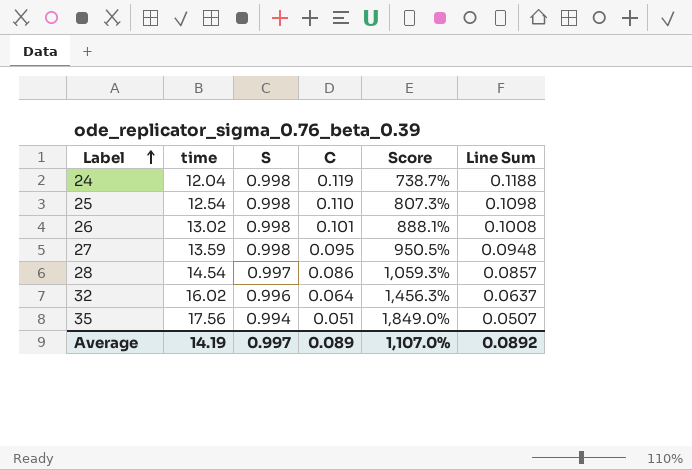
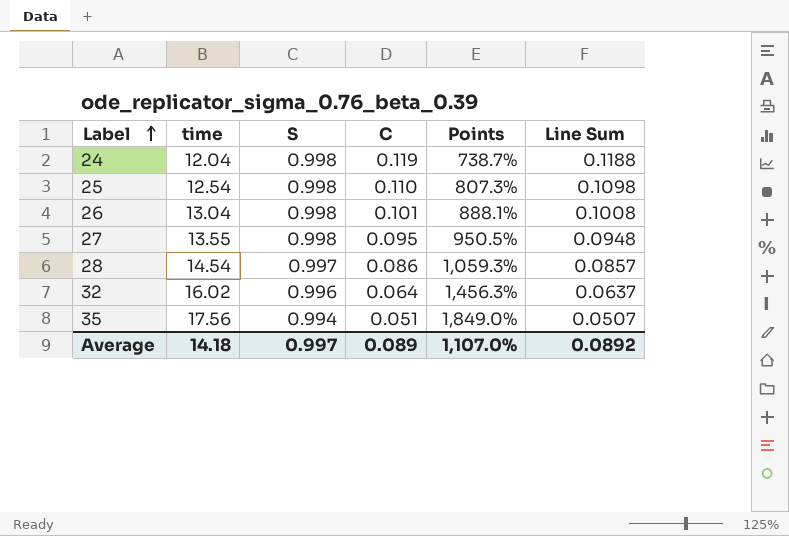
column name: Score -> Points
26 | time: 13.02 -> 13.04
27 | time: 13.59 -> 13.55
Average | time: 14.19 -> 14.18

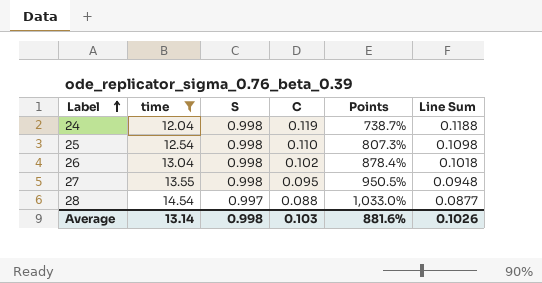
filter: none -> time <= 14.54
26 | C: 0.101 -> 0.102
26 | Points: 888.1% -> 878.4%
26 | Line Sum: 0.1008 -> 0.1018
28 | C: 0.086 -> 0.088
28 | Points: 1,059.3% -> 1,033.0%
28 | Line Sum: 0.0857 -> 0.0877
Average | time: 14.18 -> 13.14
Average | S: 0.997 -> 0.998
Average | C: 0.089 -> 0.103
Average | Points: 1,107.0% -> 881.6%
Average | Line Sum: 0.0892 -> 0.1026

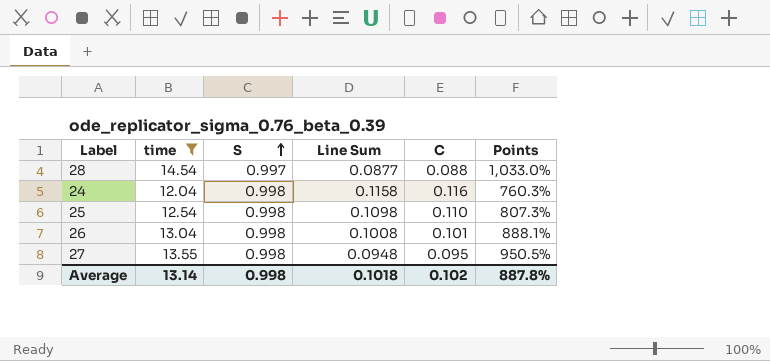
row order: Label ascending -> S ascending
column Line Sum | position: 6 -> 4
24 | Line Sum: 0.1188 -> 0.1158
24 | C: 0.119 -> 0.116
24 | Points: 738.7% -> 760.3%
26 | Line Sum: 0.1018 -> 0.1008
26 | C: 0.102 -> 0.101
26 | Points: 878.4% -> 888.1%
Average | Line Sum: 0.1026 -> 0.1018
Average | C: 0.103 -> 0.102
Average | Points: 881.6% -> 887.8%

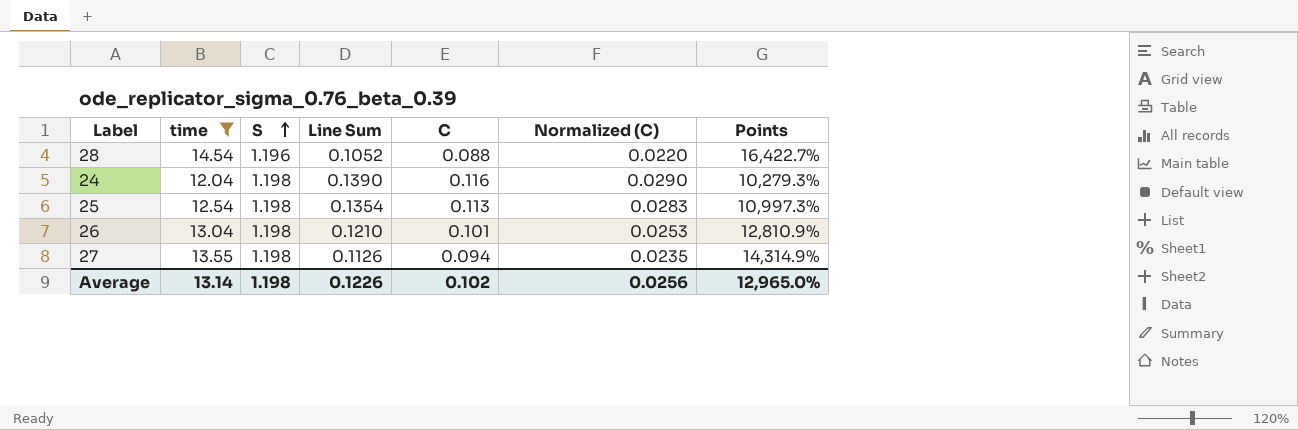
column Normalized (C) | formula: none -> [C] * 0.25
column Points | formula: ([S] - [C]) / [C] -> ([time] - [C]) / [C]
28 | S: 0.997 -> 1.196
28 | Line Sum: 0.0877 -> 0.1052
24 | S: 0.998 -> 1.198
24 | Line Sum: 0.1158 -> 0.1390
25 | S: 0.998 -> 1.198
25 | Line Sum: 0.1098 -> 0.1354
25 | C: 0.110 -> 0.113
26 | S: 0.998 -> 1.198
26 | Line Sum: 0.1008 -> 0.1210
27 | S: 0.998 -> 1.198
27 | Line Sum: 0.0948 -> 0.1126
27 | C: 0.095 -> 0.094
Average | S: 0.998 -> 1.198
Average | Line Sum: 0.1018 -> 0.1226
Average | Points: 887.8% -> 12,965.0%

